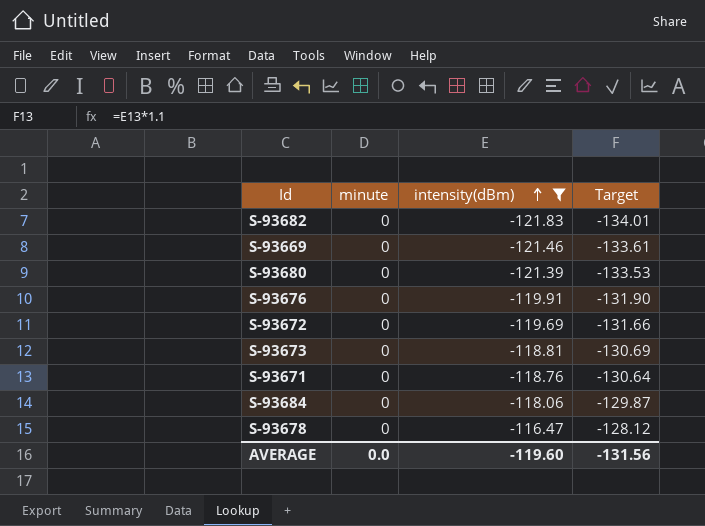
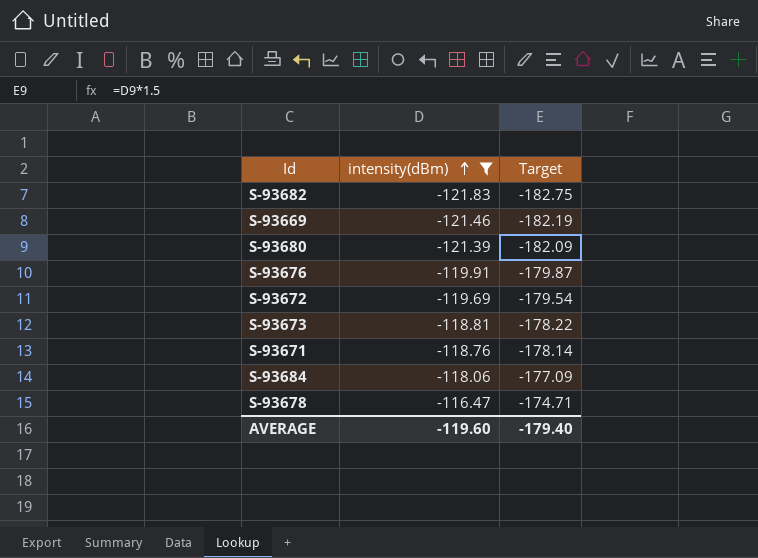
column minute | position: 2 -> none
column Target | formula: [intensity(dBm)] * 1.1 -> [intensity(dBm)] * 1.5
AVERAGE | Target: -131.56 -> -179.40

